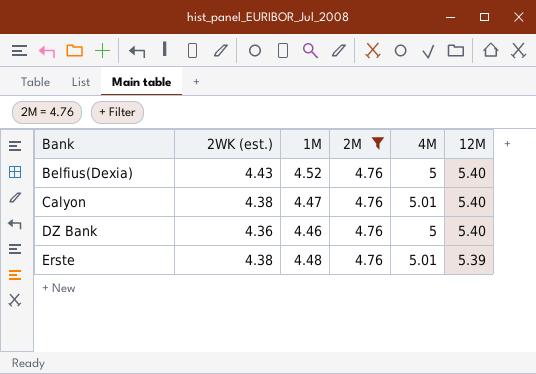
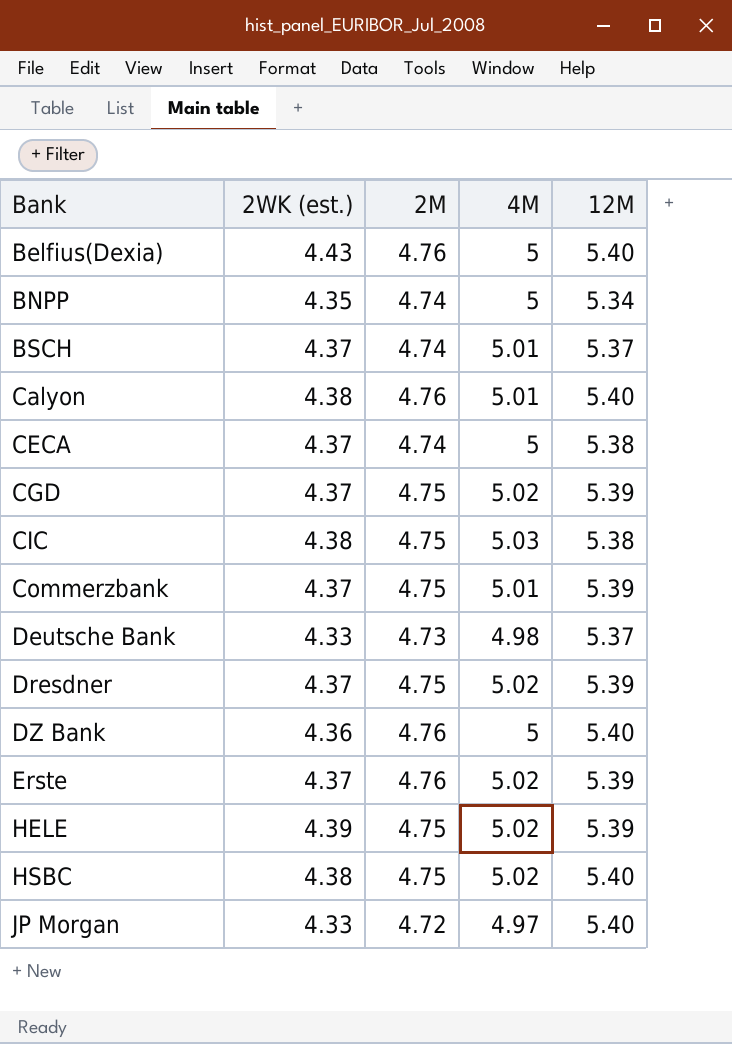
filter: 2M = 4.76 -> none
column 1M | position: 3 -> none
Erste | 2WK (est.): 4.38 -> 4.37
Erste | 4M: 5.01 -> 5.02

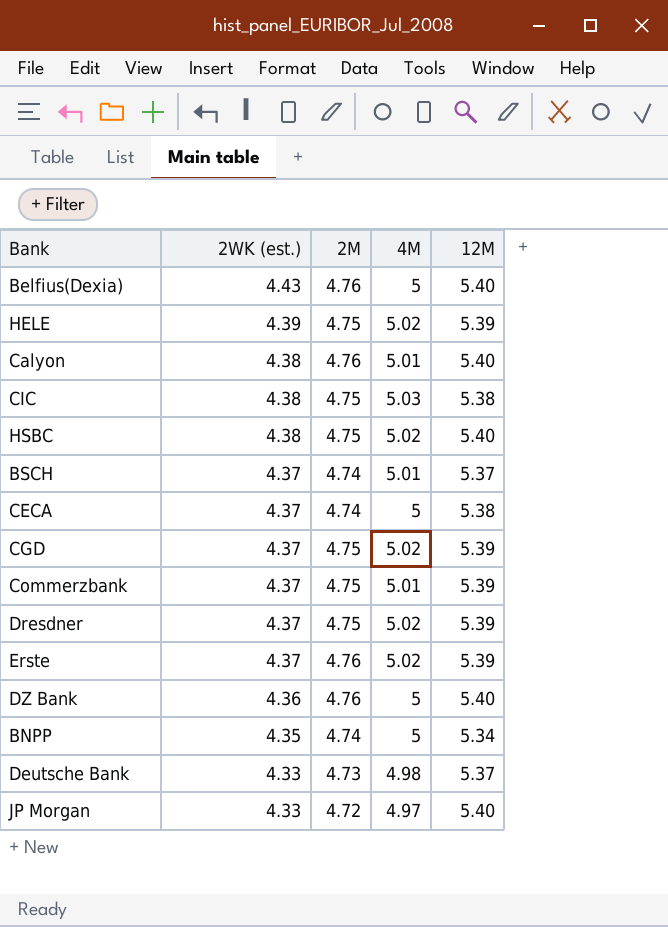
row order: Bank ascending -> 2WK (est.) descending

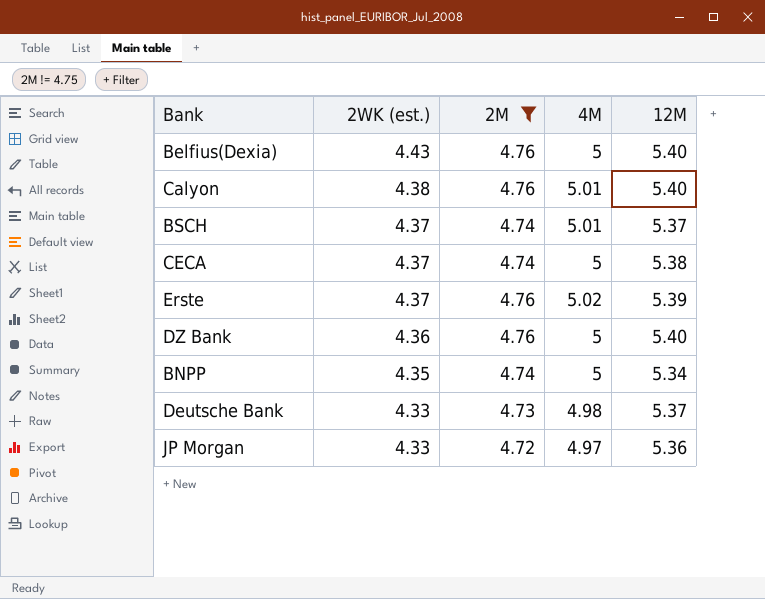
filter: none -> 2M != 4.75
JP Morgan | 12M: 5.40 -> 5.36

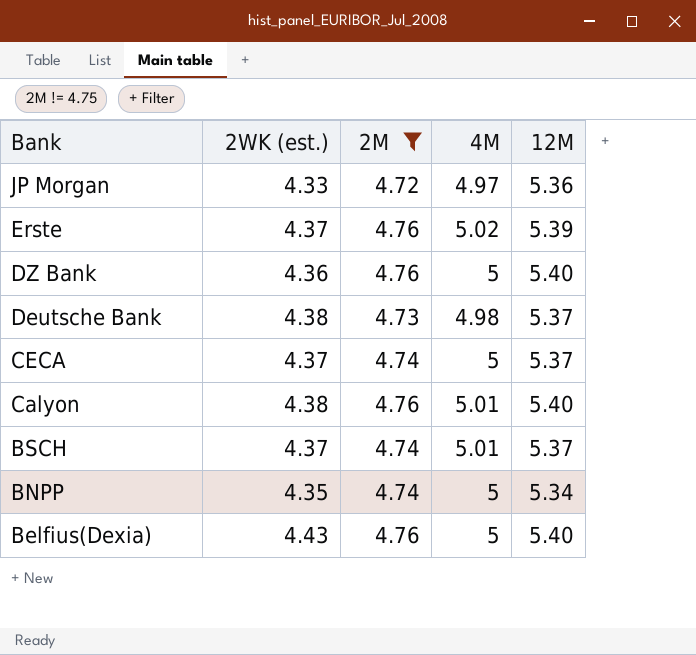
row order: 2WK (est.) descending -> Bank descending
Deutsche Bank | 2WK (est.): 4.33 -> 4.38
CECA | 12M: 5.38 -> 5.37

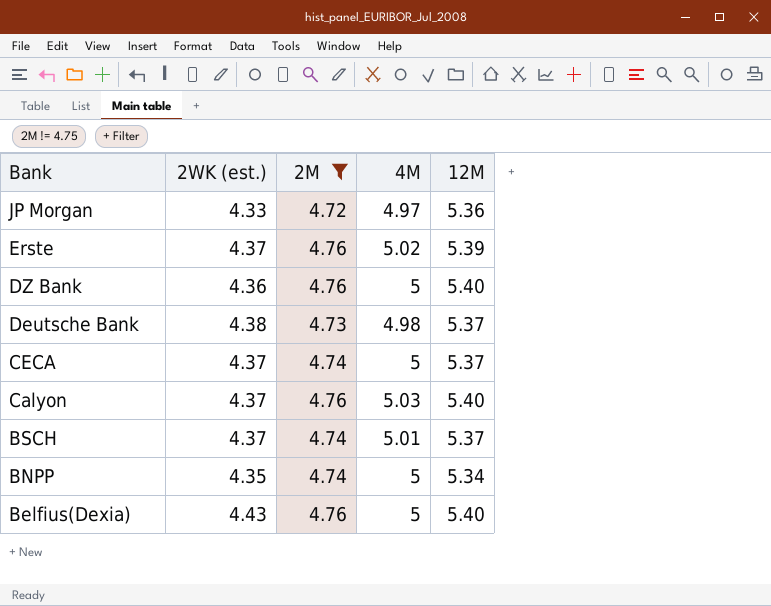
Calyon | 2WK (est.): 4.38 -> 4.37
Calyon | 4M: 5.01 -> 5.03

